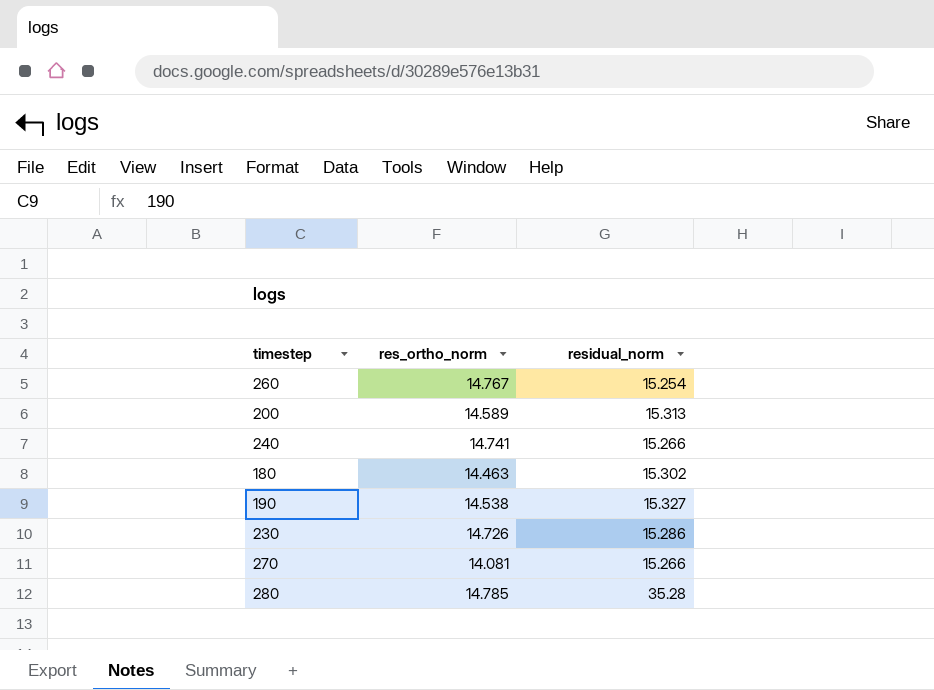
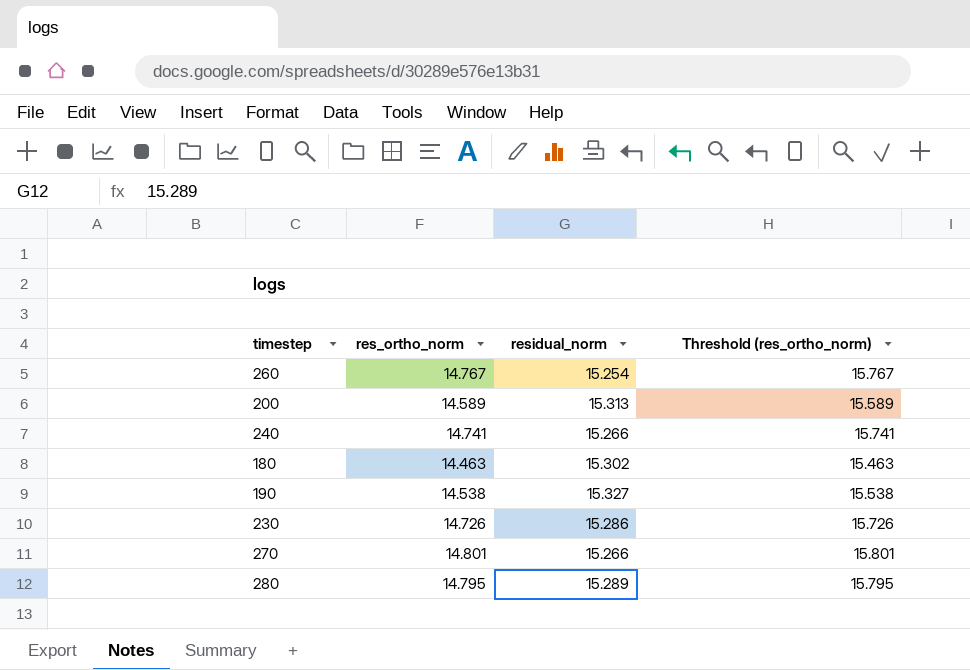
column Threshold (res_ortho_norm) | formula: none -> [res_ortho_norm] + 1
270 | res_ortho_norm: 14.081 -> 14.801
280 | res_ortho_norm: 14.785 -> 14.795
280 | residual_norm: 35.28 -> 15.289

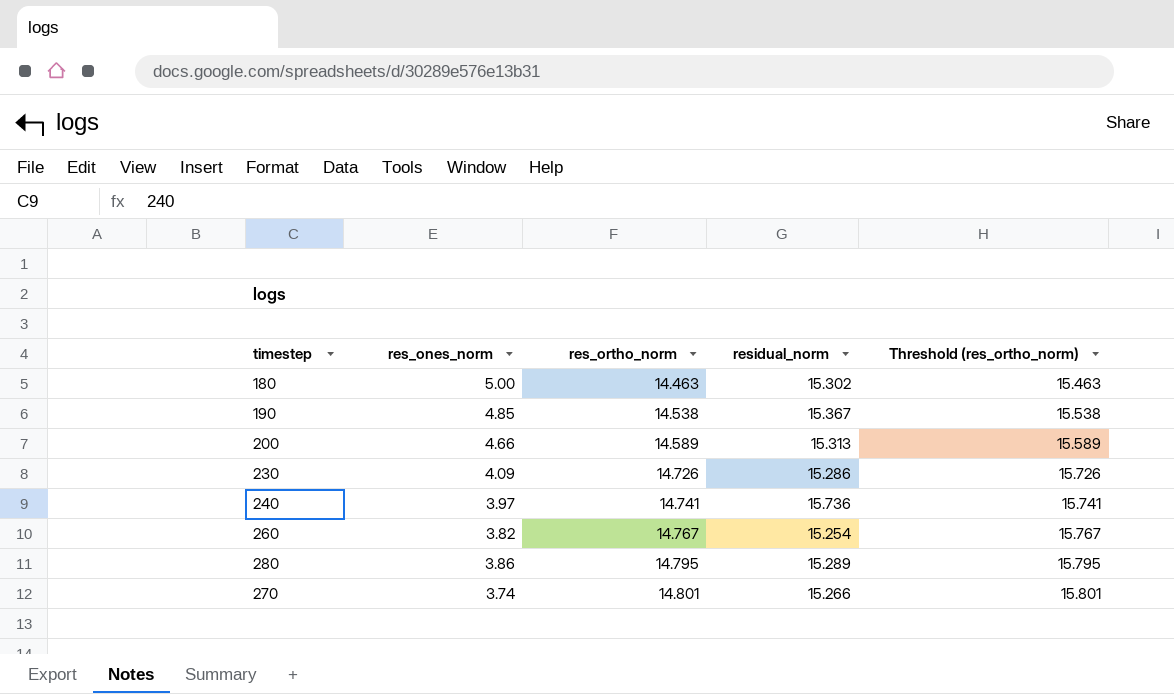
row order: none -> res_ortho_norm ascending
column res_ones_norm | position: none -> 2
190 | residual_norm: 15.327 -> 15.367
240 | residual_norm: 15.266 -> 15.736

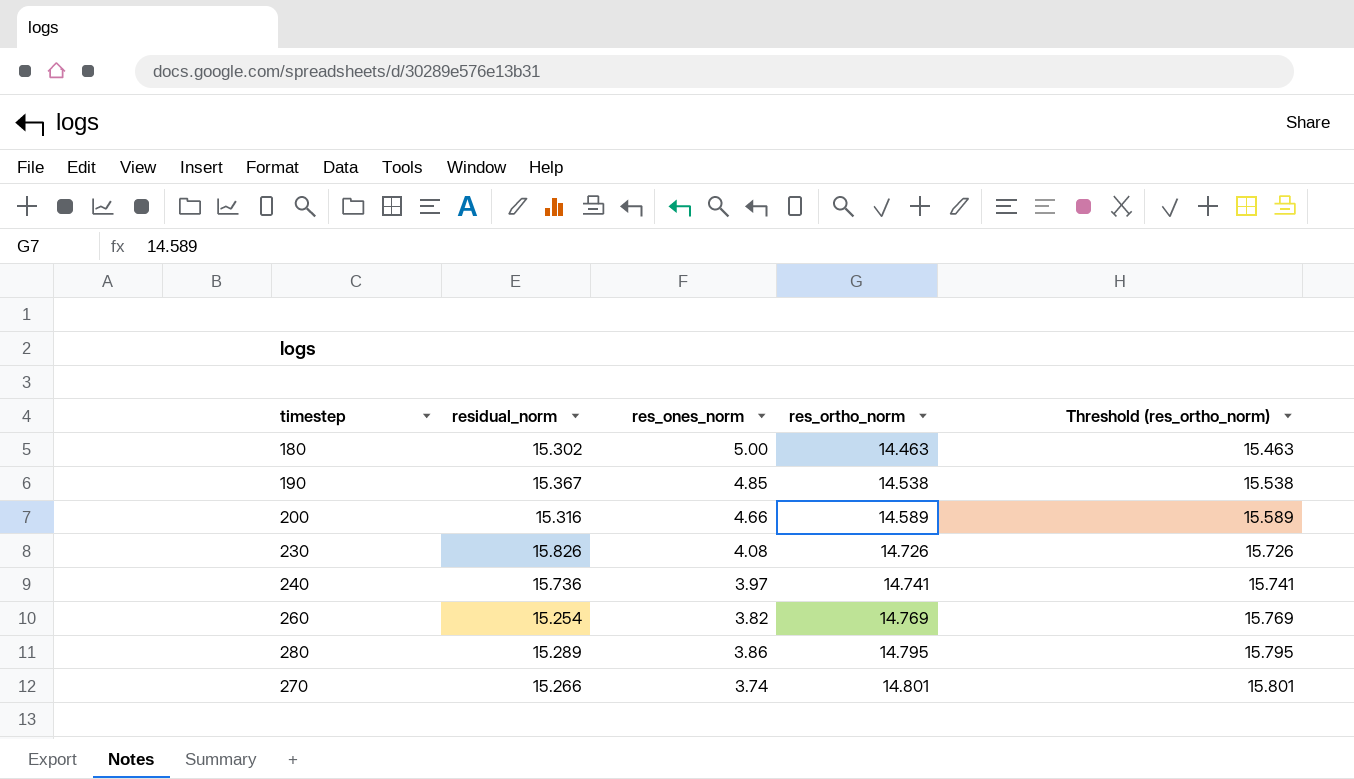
column residual_norm | position: 4 -> 2
200 | residual_norm: 15.313 -> 15.316
230 | residual_norm: 15.286 -> 15.826
230 | res_ones_norm: 4.09 -> 4.08
260 | res_ortho_norm: 14.767 -> 14.769
260 | Threshold (res_ortho_norm): 15.767 -> 15.769

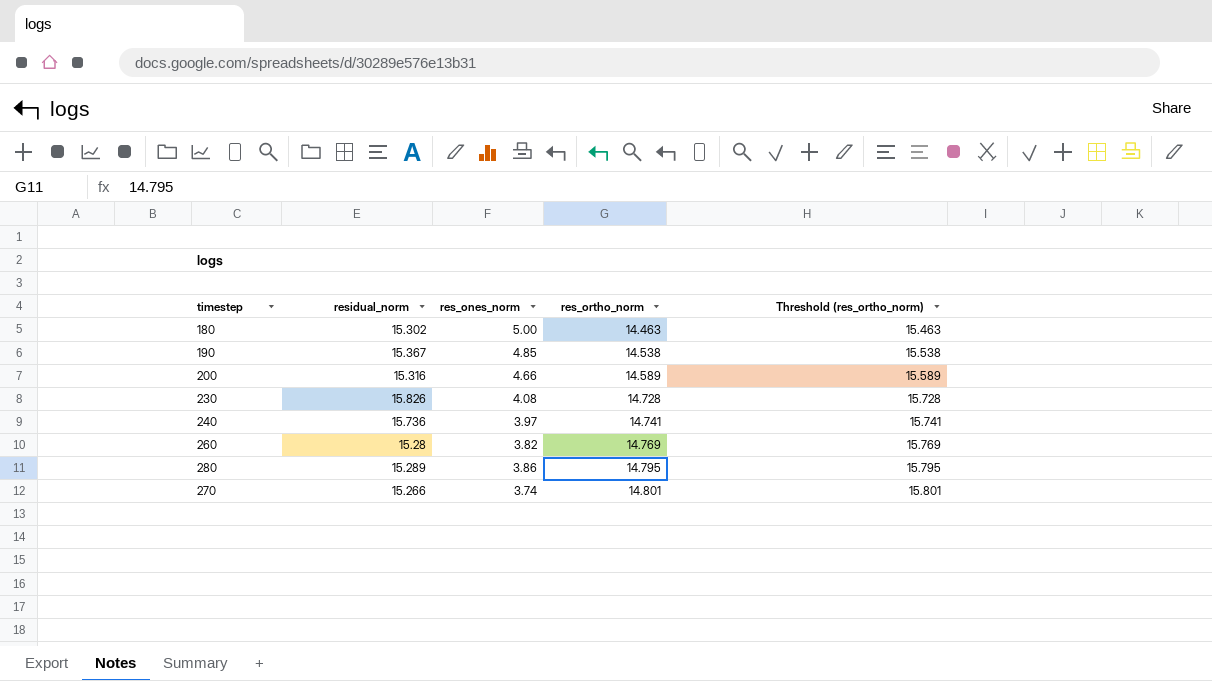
230 | res_ortho_norm: 14.726 -> 14.728
230 | Threshold (res_ortho_norm): 15.726 -> 15.728
260 | residual_norm: 15.254 -> 15.28

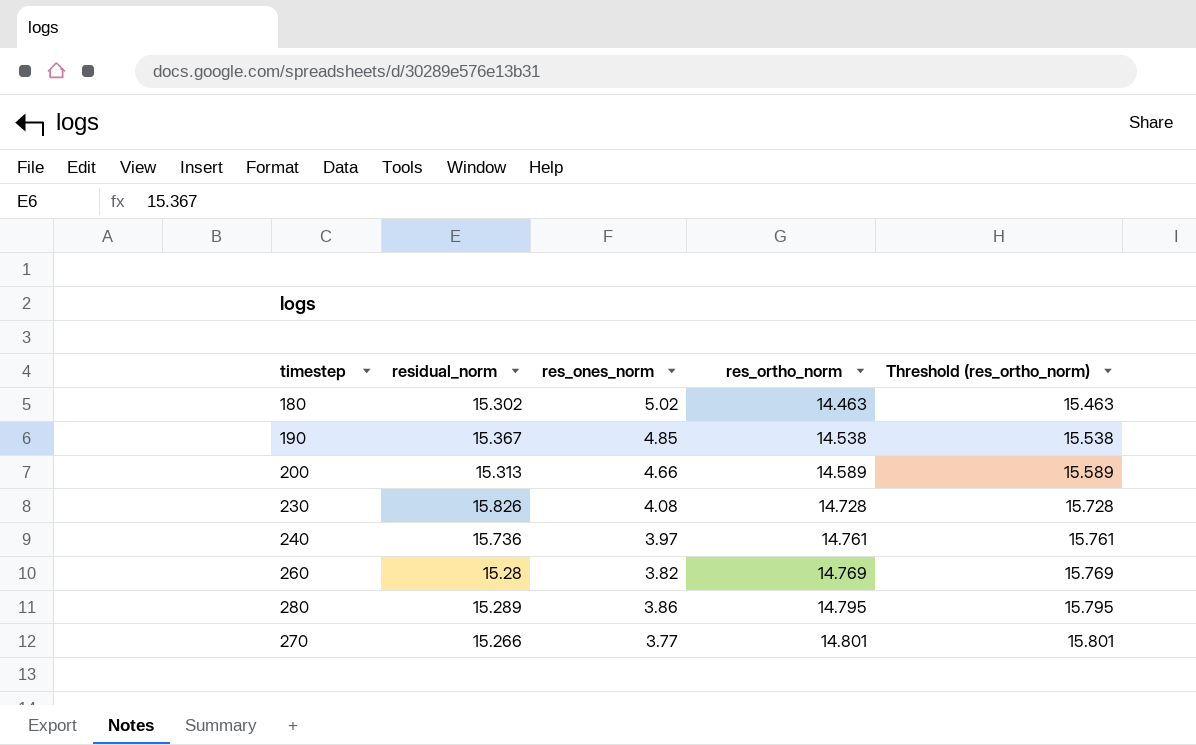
180 | res_ones_norm: 5.00 -> 5.02
200 | residual_norm: 15.316 -> 15.313
240 | res_ortho_norm: 14.741 -> 14.761
240 | Threshold (res_ortho_norm): 15.741 -> 15.761
270 | res_ones_norm: 3.74 -> 3.77

